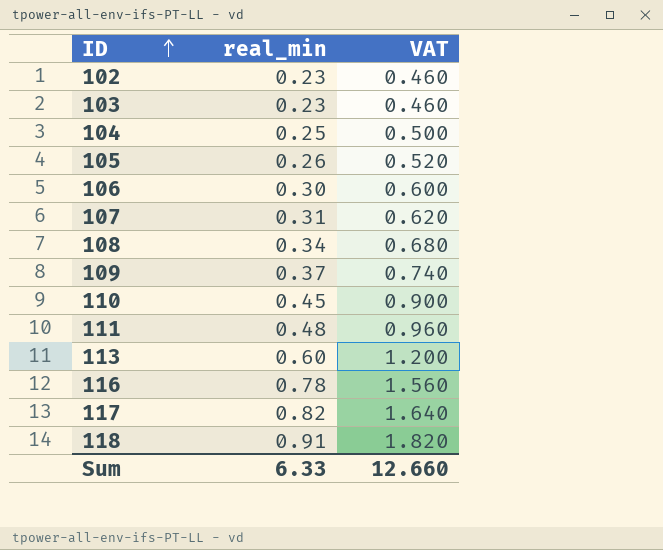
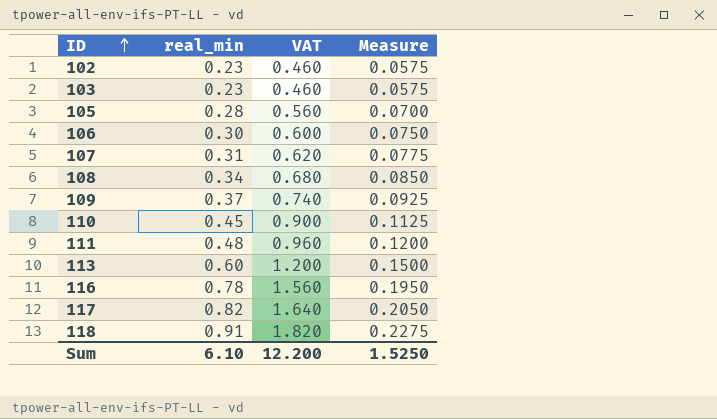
column Measure | formula: none -> [real_min] * 0.25
row 104: 0.25 | 0.500 -> none
105 | real_min: 0.26 -> 0.28
105 | VAT: 0.520 -> 0.560
Sum | real_min: 6.33 -> 6.10
Sum | VAT: 12.660 -> 12.200

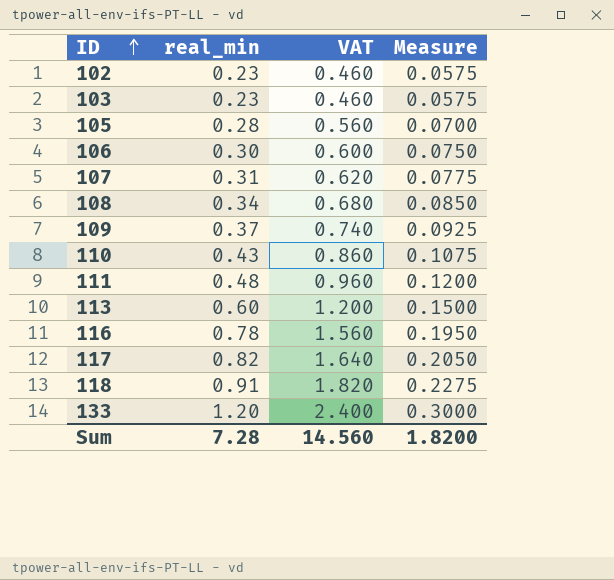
110 | real_min: 0.45 -> 0.43
110 | VAT: 0.900 -> 0.860
110 | Measure: 0.1125 -> 0.1075
row 133: none -> 1.20 | 2.400 | 0.3000
Sum | real_min: 6.10 -> 7.28
Sum | VAT: 12.200 -> 14.560
Sum | Measure: 1.5250 -> 1.8200

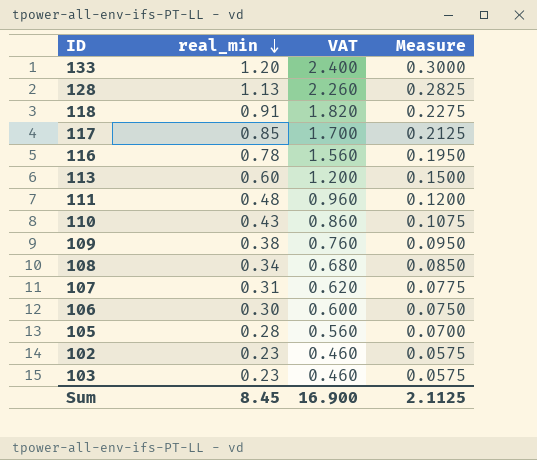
row order: ID ascending -> real_min descending
row 128: none -> 1.13 | 2.260 | 0.2825
117 | real_min: 0.82 -> 0.85
117 | VAT: 1.640 -> 1.700
117 | Measure: 0.2050 -> 0.2125
109 | real_min: 0.37 -> 0.38
109 | VAT: 0.740 -> 0.760
109 | Measure: 0.0925 -> 0.0950
Sum | real_min: 7.28 -> 8.45
Sum | VAT: 14.560 -> 16.900
Sum | Measure: 1.8200 -> 2.1125

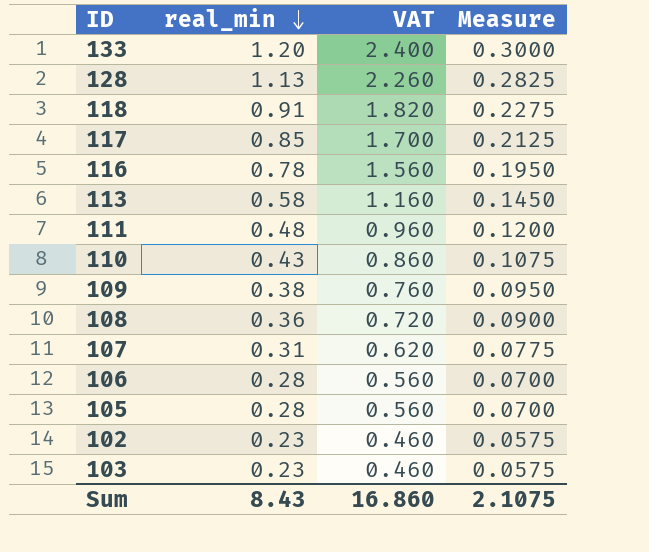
113 | real_min: 0.60 -> 0.58
113 | VAT: 1.200 -> 1.160
113 | Measure: 0.1500 -> 0.1450
108 | real_min: 0.34 -> 0.36
108 | VAT: 0.680 -> 0.720
108 | Measure: 0.0850 -> 0.0900
106 | real_min: 0.30 -> 0.28
106 | VAT: 0.600 -> 0.560
106 | Measure: 0.0750 -> 0.0700
Sum | real_min: 8.45 -> 8.43
Sum | VAT: 16.900 -> 16.860
Sum | Measure: 2.1125 -> 2.1075

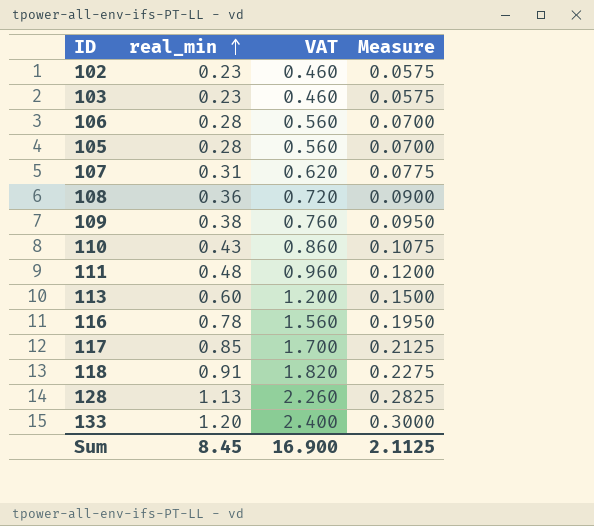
row order: real_min descending -> real_min ascending
113 | real_min: 0.58 -> 0.60
113 | VAT: 1.160 -> 1.200
113 | Measure: 0.1450 -> 0.1500
Sum | real_min: 8.43 -> 8.45
Sum | VAT: 16.860 -> 16.900
Sum | Measure: 2.1075 -> 2.1125

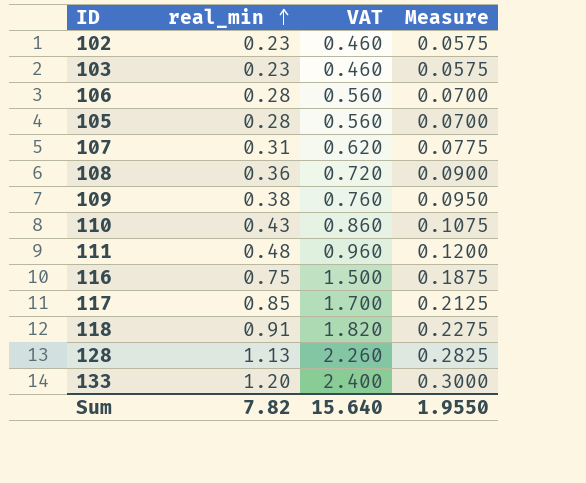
row 113: 0.60 | 1.200 | 0.1500 -> none
116 | real_min: 0.78 -> 0.75
116 | VAT: 1.560 -> 1.500
116 | Measure: 0.1950 -> 0.1875
Sum | real_min: 8.45 -> 7.82
Sum | VAT: 16.900 -> 15.640
Sum | Measure: 2.1125 -> 1.9550

